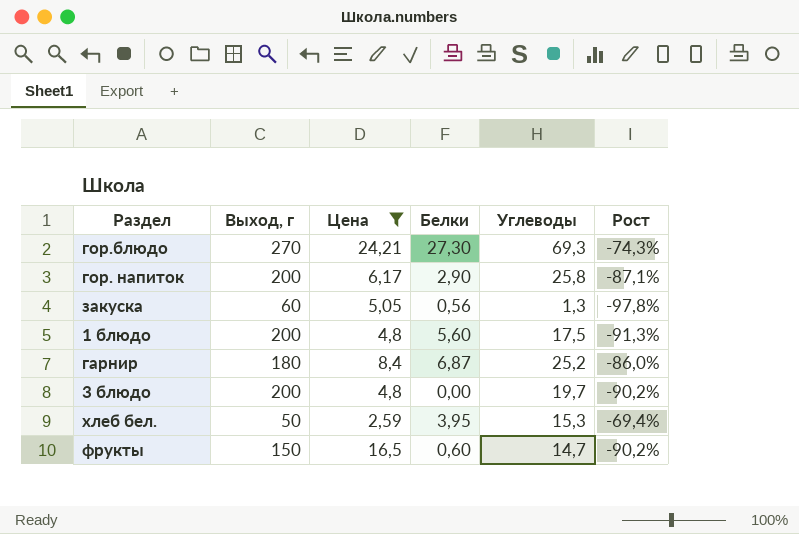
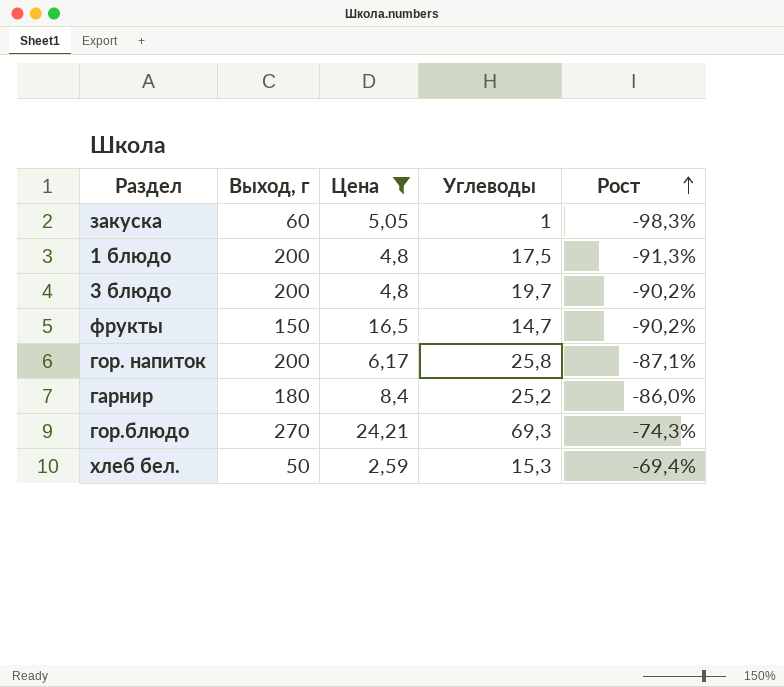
row order: none -> Рост ascending
column Белки | position: 4 -> none
закуска | Углеводы: 1,3 -> 1
закуска | Рост: -97,8% -> -98,3%

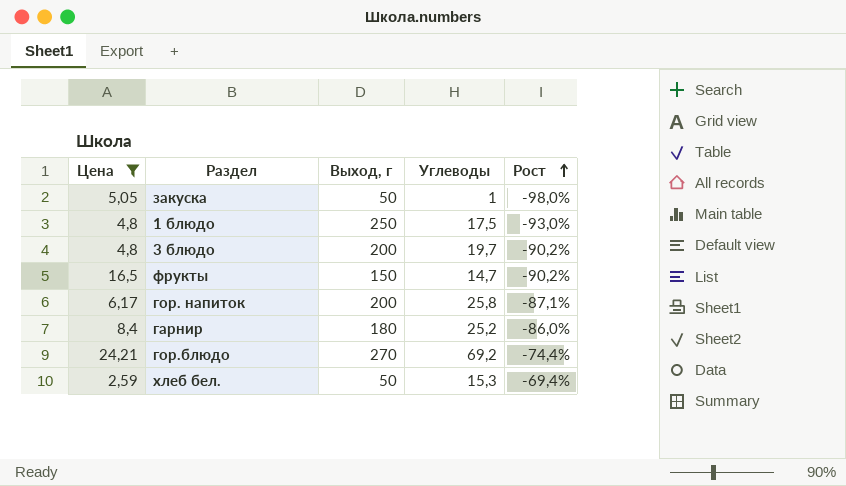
column Цена | position: 3 -> 1
закуска | Выход, г: 60 -> 50
закуска | Рост: -98,3% -> -98,0%
1 блюдо | Выход, г: 200 -> 250
1 блюдо | Рост: -91,3% -> -93,0%
гор.блюдо | Углеводы: 69,3 -> 69,2
гор.блюдо | Рост: -74,3% -> -74,4%

